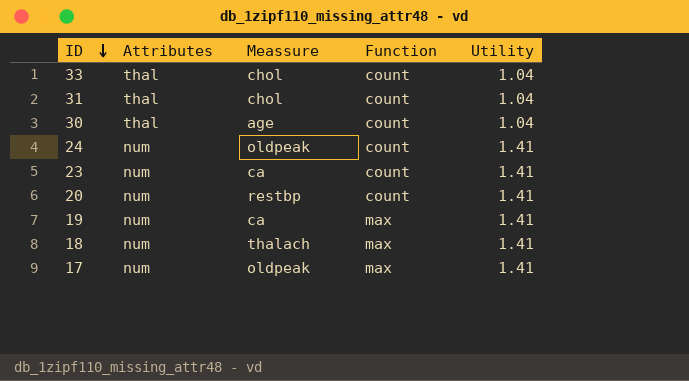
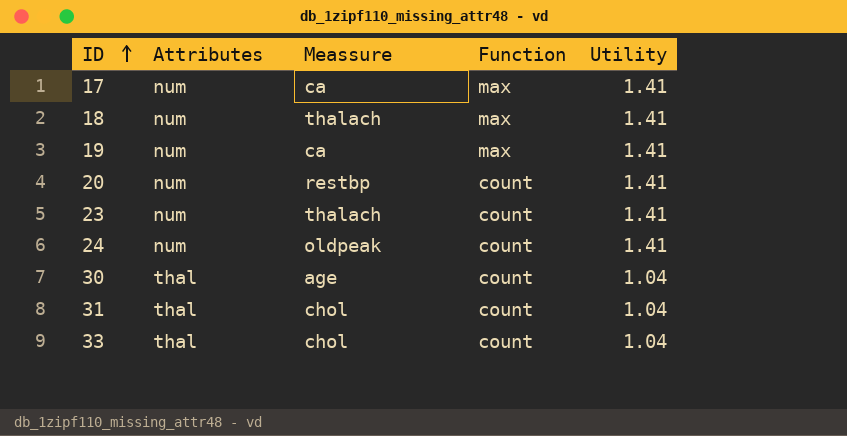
row order: ID descending -> ID ascending
17 | Meassure: oldpeak -> ca
23 | Meassure: ca -> thalach

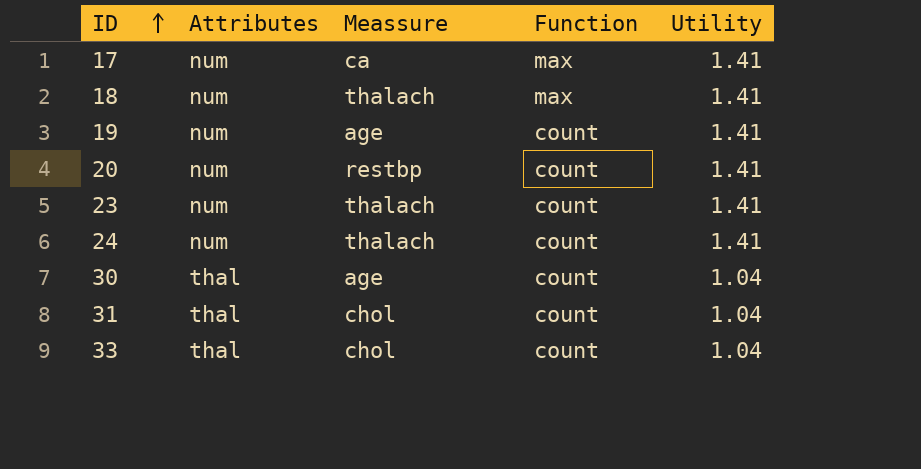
19 | Meassure: ca -> age
19 | Function: max -> count
24 | Meassure: oldpeak -> thalach

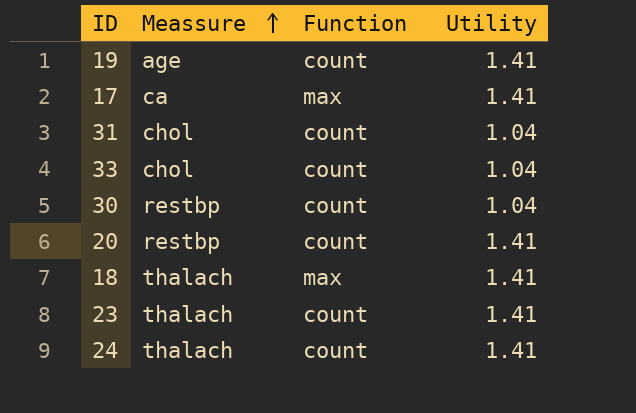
row order: ID ascending -> Meassure ascending
column Attributes | position: 2 -> none
30 | Meassure: age -> restbp

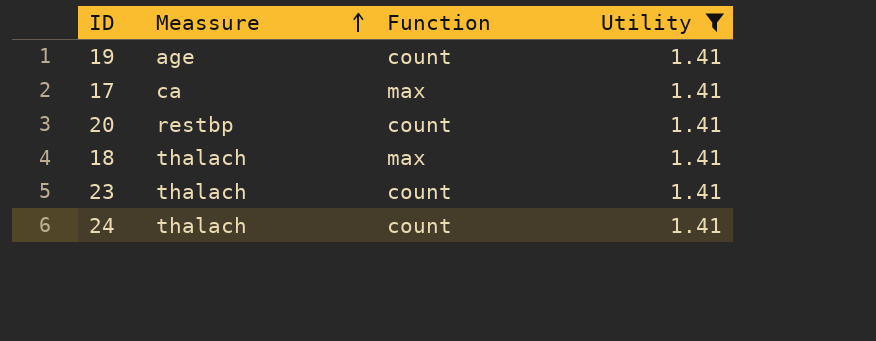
filter: none -> Utility = 1.41

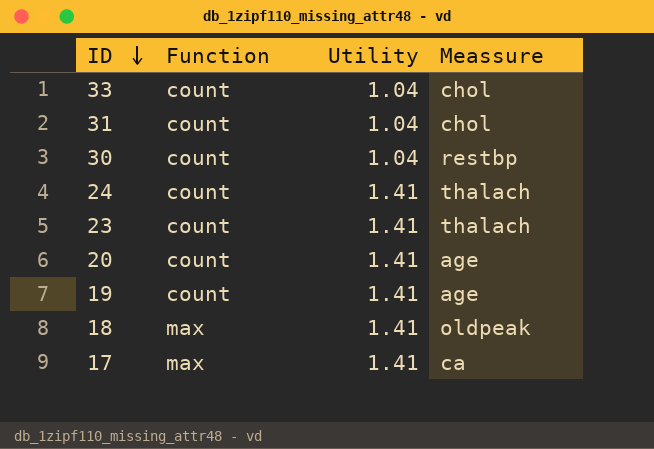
filter: Utility = 1.41 -> none
row order: Meassure ascending -> ID descending
column Meassure | position: 2 -> 4
20 | Meassure: restbp -> age
18 | Meassure: thalach -> oldpeak

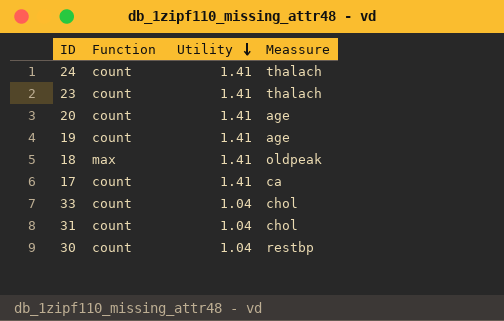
row order: ID descending -> Utility descending
17 | Function: max -> count

